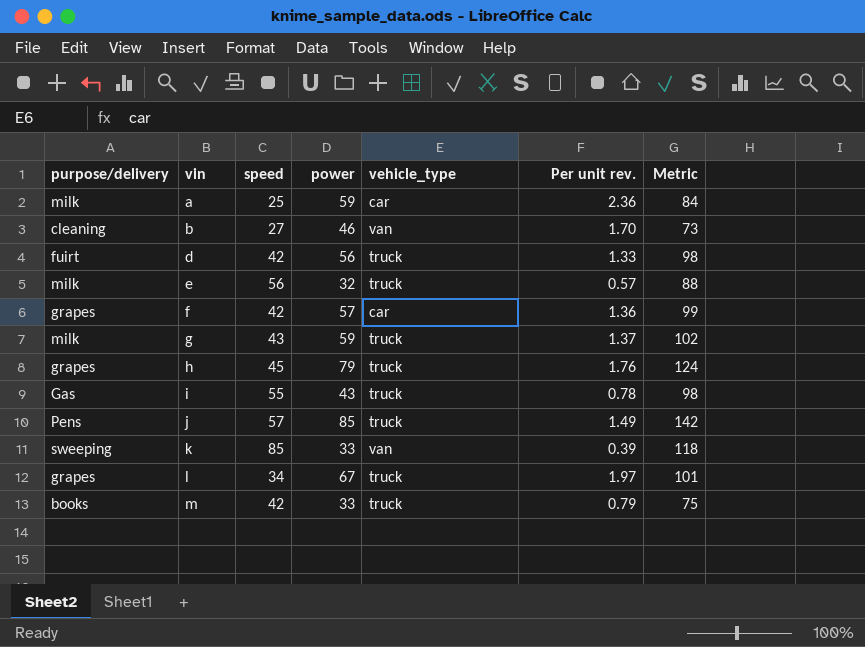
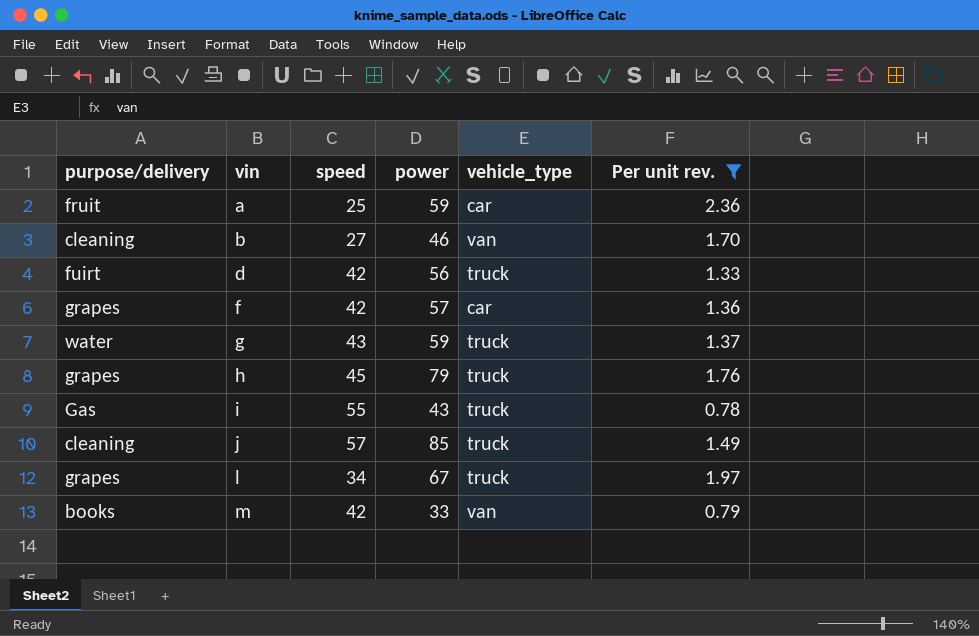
filter: none -> Per unit rev. >= 0.78
column Metric | formula: [speed] + [power] -> none
a | purpose/delivery: milk -> fruit
g | purpose/delivery: milk -> water
j | purpose/delivery: Pens -> cleaning
m | vehicle_type: truck -> van

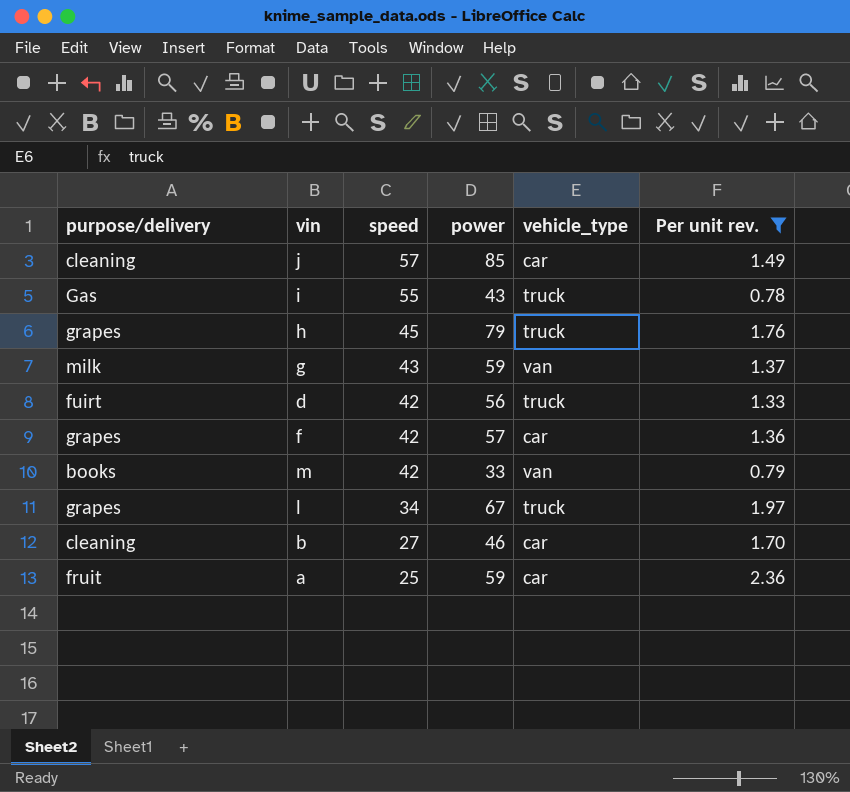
row order: vin ascending -> speed descending
j | vehicle_type: truck -> car
g | purpose/delivery: water -> milk
g | vehicle_type: truck -> van
b | vehicle_type: van -> car

